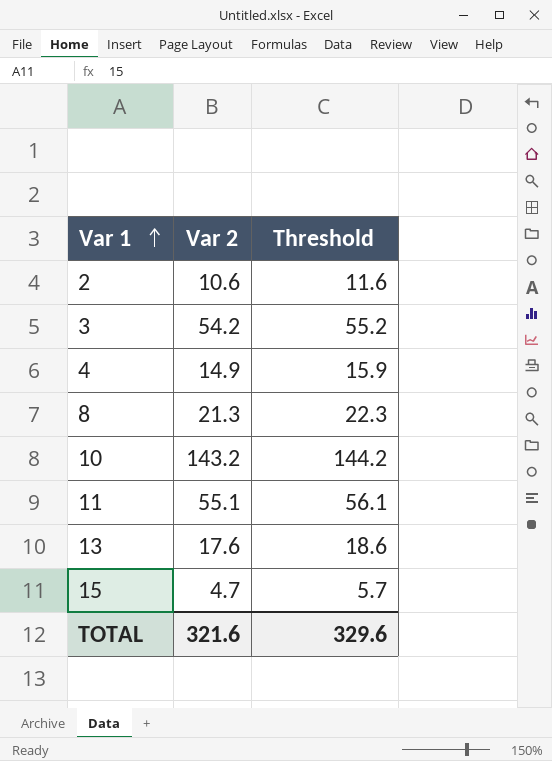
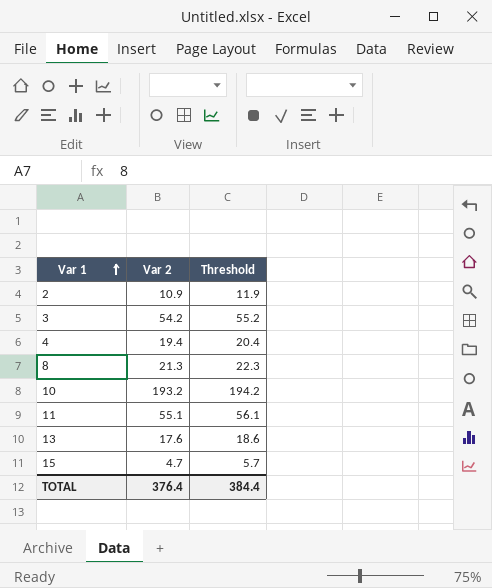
2 | Var 2: 10.6 -> 10.9
2 | Threshold: 11.6 -> 11.9
4 | Var 2: 14.9 -> 19.4
4 | Threshold: 15.9 -> 20.4
10 | Var 2: 143.2 -> 193.2
10 | Threshold: 144.2 -> 194.2
TOTAL | Var 2: 321.6 -> 376.4
TOTAL | Threshold: 329.6 -> 384.4

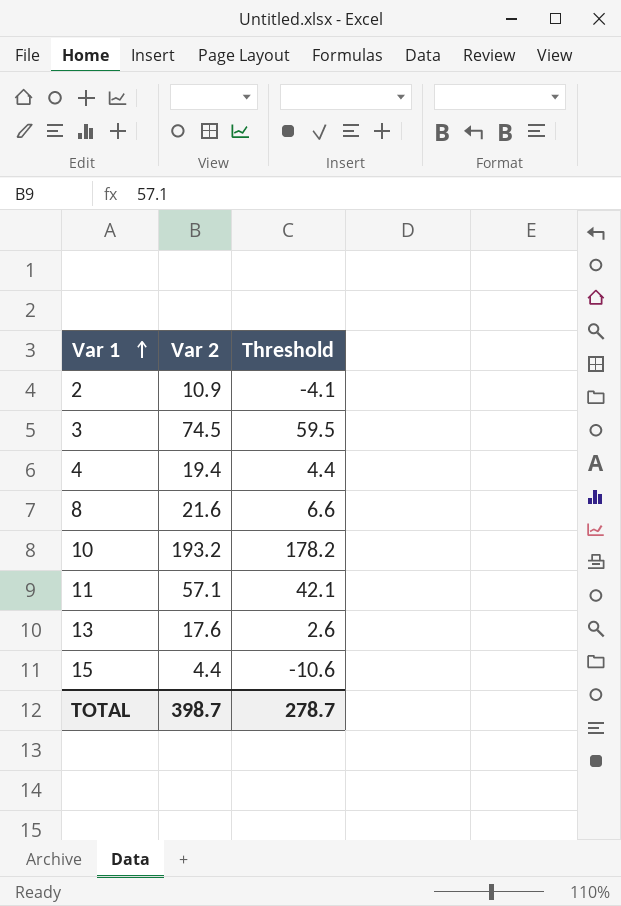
column Threshold | formula: [Var 2] + 1 -> [Var 2] - 15
3 | Var 2: 54.2 -> 74.5
8 | Var 2: 21.3 -> 21.6
11 | Var 2: 55.1 -> 57.1
15 | Var 2: 4.7 -> 4.4
TOTAL | Var 2: 376.4 -> 398.7
TOTAL | Threshold: 384.4 -> 278.7

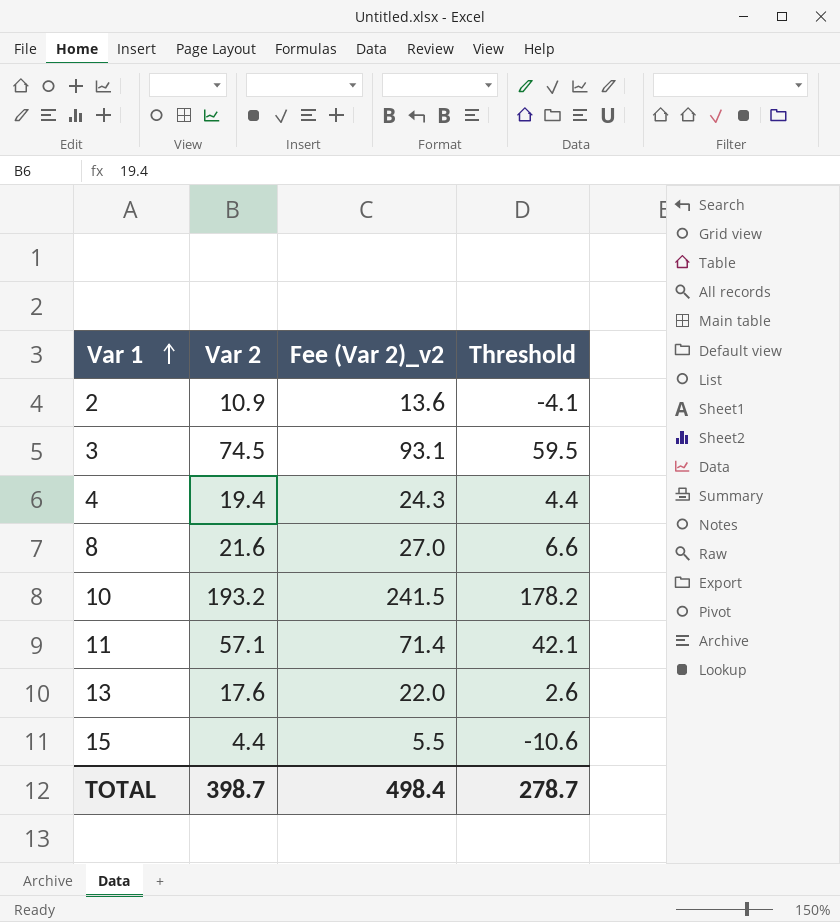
column Fee (Var 2)_v2 | formula: none -> [Var 2] * 1.25

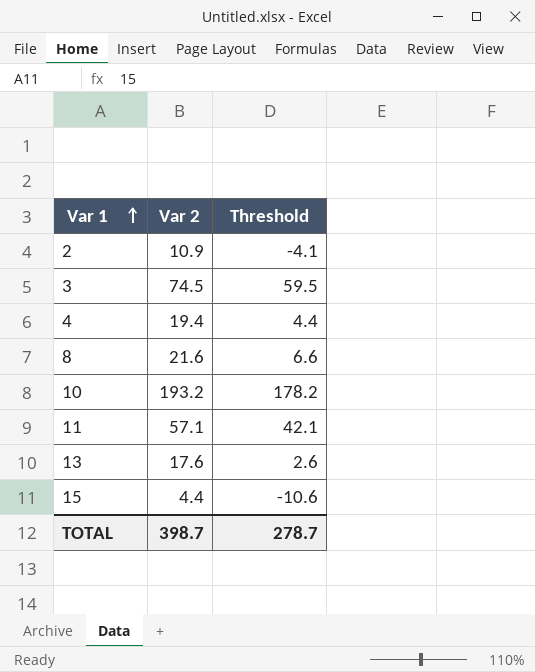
column Fee (Var 2)_v2 | formula: [Var 2] * 1.25 -> none

